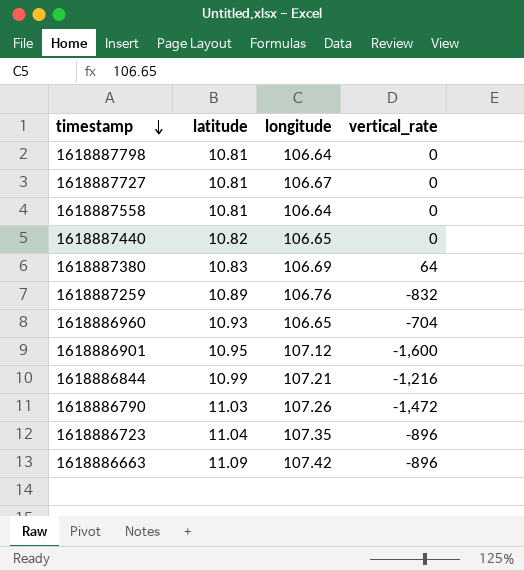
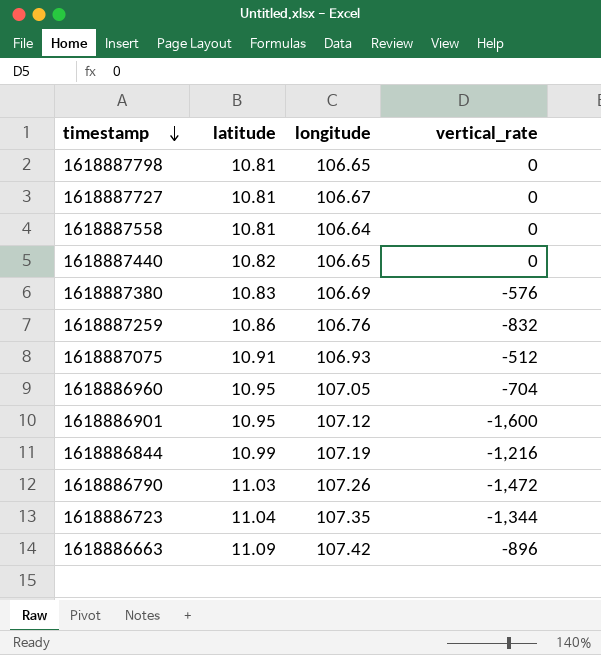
1618887798 | longitude: 106.64 -> 106.65
1618887380 | vertical_rate: 64 -> -576
1618887259 | latitude: 10.89 -> 10.86
row 1618887075: none -> 10.91 | 106.93 | -512
1618886960 | latitude: 10.93 -> 10.95
1618886960 | longitude: 106.65 -> 107.05
1618886844 | longitude: 107.21 -> 107.19
1618886723 | vertical_rate: -896 -> -1,344

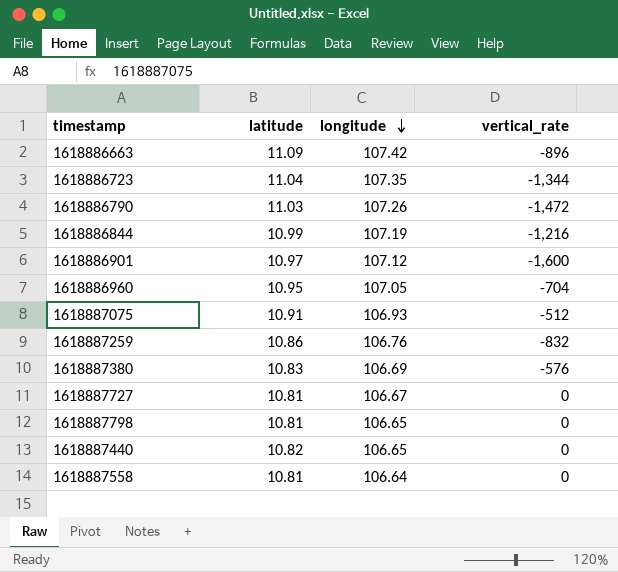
row order: timestamp descending -> longitude descending
1618886901 | latitude: 10.95 -> 10.97

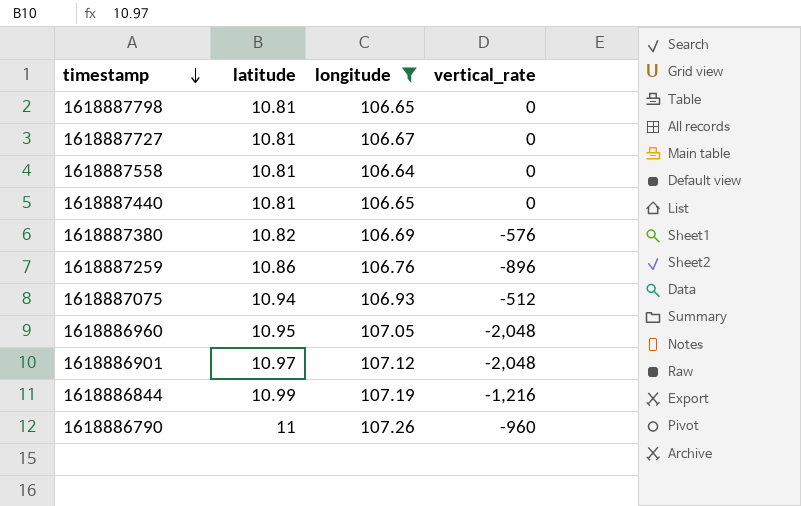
filter: none -> longitude <= 107.26
row order: longitude descending -> timestamp descending
1618887440 | latitude: 10.82 -> 10.81
1618887380 | latitude: 10.83 -> 10.82
1618887259 | vertical_rate: -832 -> -896
1618887075 | latitude: 10.91 -> 10.94
1618886960 | vertical_rate: -704 -> -2,048
1618886901 | vertical_rate: -1,600 -> -2,048
1618886790 | latitude: 11.03 -> 11
1618886790 | vertical_rate: -1,472 -> -960

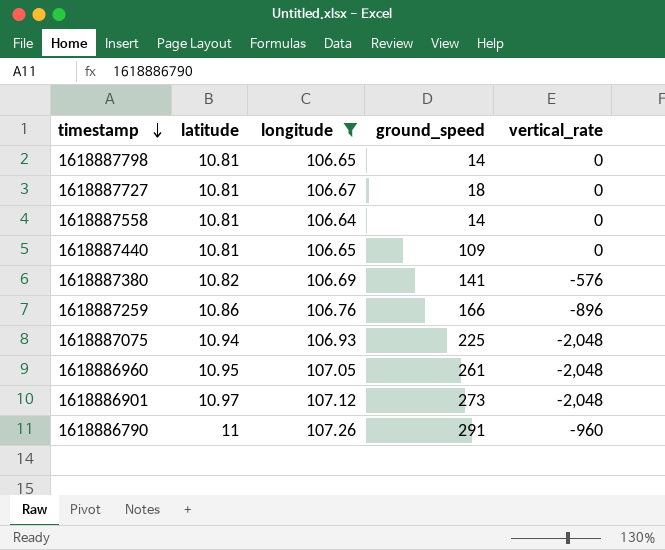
column ground_speed | position: none -> 4
row 1618886844: 10.99 | 107.19 | -1,216 -> none
1618887075 | vertical_rate: -512 -> -2,048

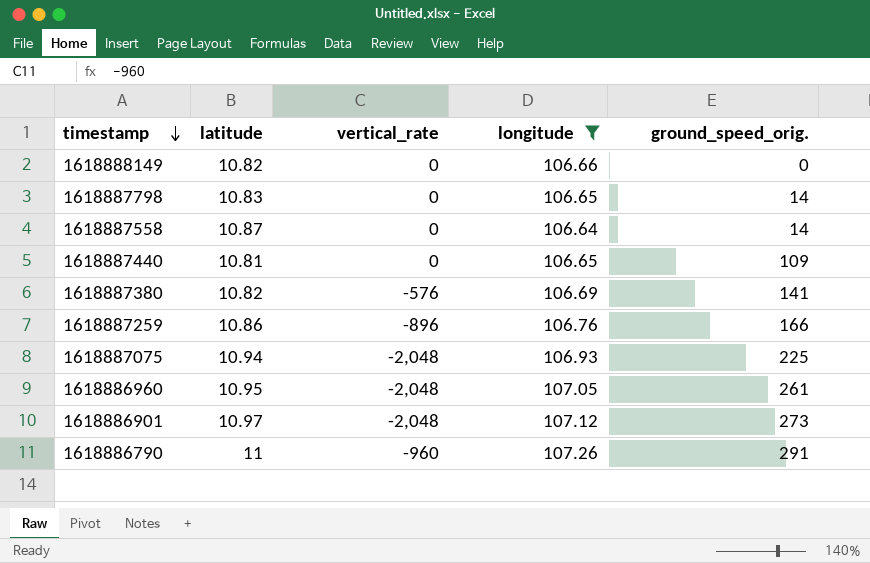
column vertical_rate | position: 5 -> 3
column name: ground_speed -> ground_speed_orig.
row 1618887727: 10.81 | 106.67 | 18 | 0 -> none
row 1618888149: none -> 10.82 | 0 | 106.66 | 0
1618887798 | latitude: 10.81 -> 10.83
1618887558 | latitude: 10.81 -> 10.87

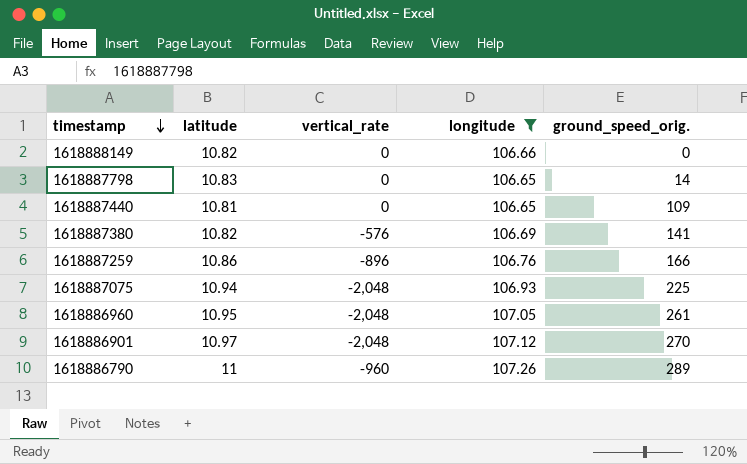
row 1618887558: 10.87 | 0 | 106.64 | 14 -> none
1618886901 | ground_speed_orig.: 273 -> 270
1618886790 | ground_speed_orig.: 291 -> 289

